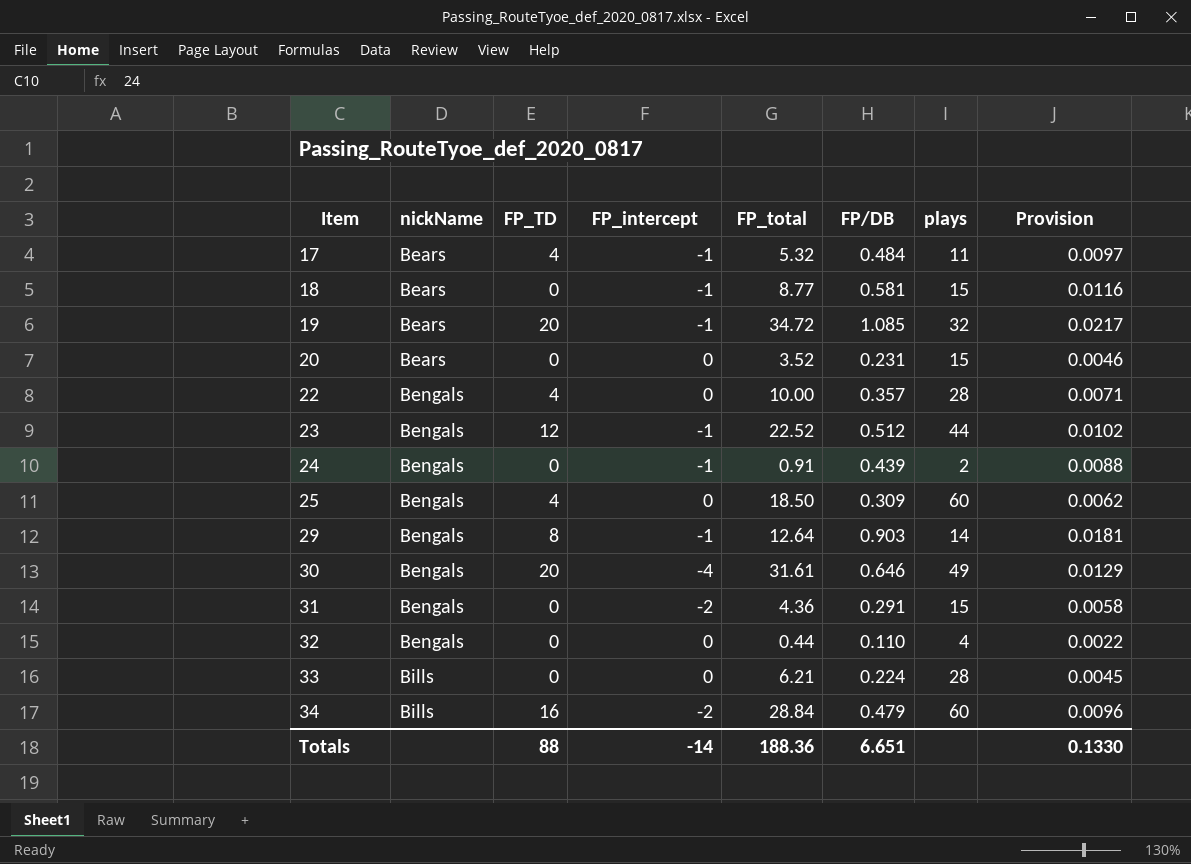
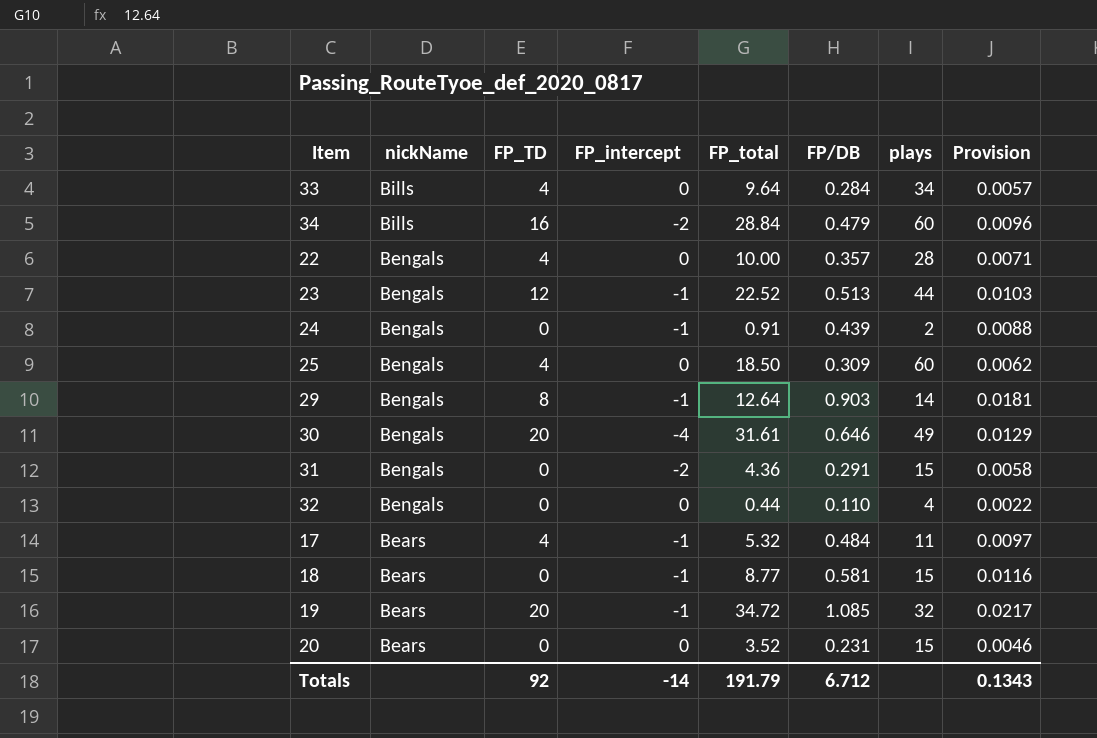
row order: Item ascending -> nickName descending
33 | FP_TD: 0 -> 4
33 | FP_total: 6.21 -> 9.64
33 | FP/DB: 0.224 -> 0.284
33 | plays: 28 -> 34
33 | Provision: 0.0045 -> 0.0057
23 | FP/DB: 0.512 -> 0.513
23 | Provision: 0.0102 -> 0.0103
Totals | FP_TD: 88 -> 92
Totals | FP_total: 188.36 -> 191.79
Totals | FP/DB: 6.651 -> 6.712
Totals | Provision: 0.1330 -> 0.1343

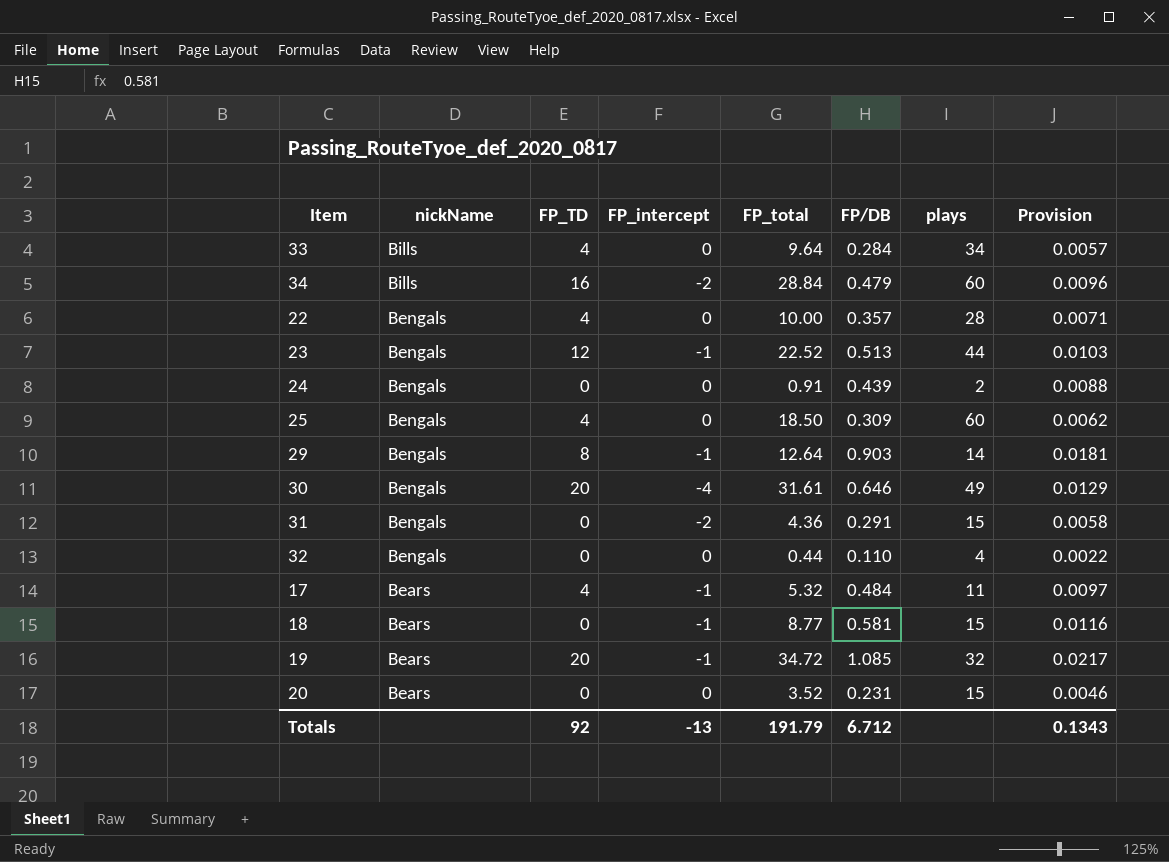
24 | FP_intercept: -1 -> 0
Totals | FP_intercept: -14 -> -13

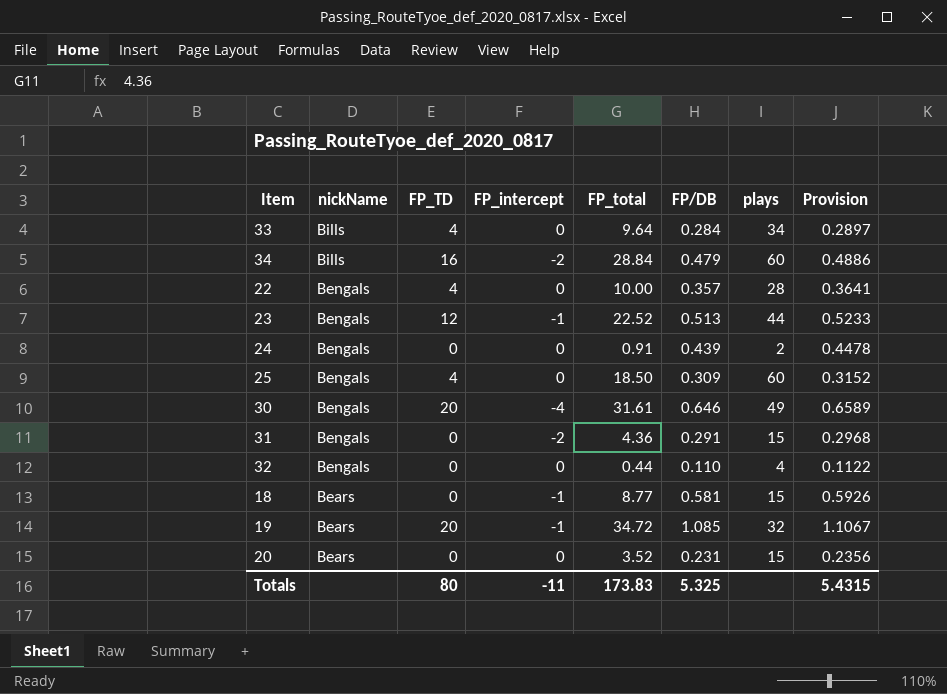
column Provision | formula: [FP/DB] * 0.02 -> [FP/DB] * 1.02
row 29: Bengals | 8 | -1 | 12.64 | 0.903 | 14 | 0.0181 -> none
row 17: Bears | 4 | -1 | 5.32 | 0.484 | 11 | 0.0097 -> none
Totals | FP_TD: 92 -> 80
Totals | FP_intercept: -13 -> -11
Totals | FP_total: 191.79 -> 173.83
Totals | FP/DB: 6.712 -> 5.325
Totals | Provision: 0.1343 -> 5.4315

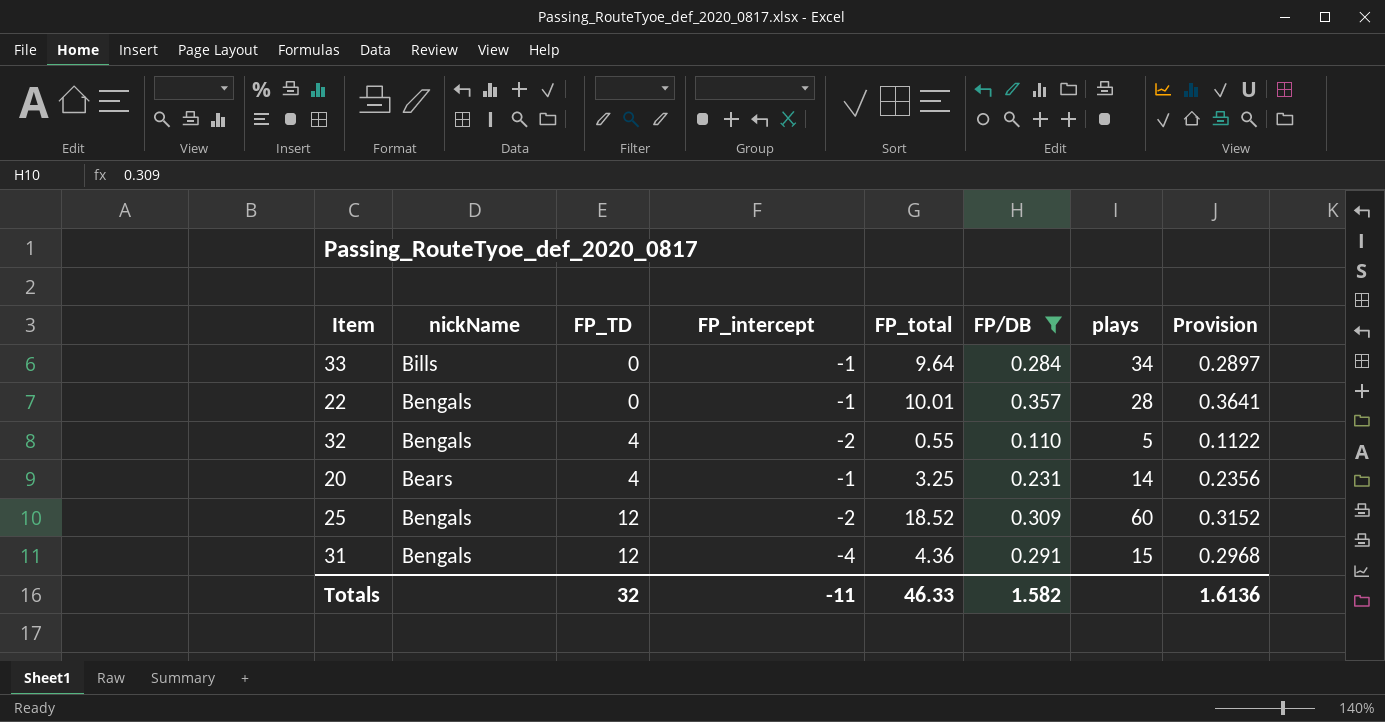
filter: none -> FP/DB <= 0.357
row order: nickName descending -> FP_TD ascending
33 | FP_TD: 4 -> 0
33 | FP_intercept: 0 -> -1
22 | FP_TD: 4 -> 0
22 | FP_intercept: 0 -> -1
22 | FP_total: 10.00 -> 10.01
32 | FP_TD: 0 -> 4
32 | FP_intercept: 0 -> -2
32 | FP_total: 0.44 -> 0.55
32 | plays: 4 -> 5
20 | FP_TD: 0 -> 4
20 | FP_intercept: 0 -> -1
20 | FP_total: 3.52 -> 3.25
20 | plays: 15 -> 14
25 | FP_TD: 4 -> 12
25 | FP_intercept: 0 -> -2
25 | FP_total: 18.50 -> 18.52
31 | FP_TD: 0 -> 12
31 | FP_intercept: -2 -> -4
Totals | FP_TD: 80 -> 32
Totals | FP_total: 173.83 -> 46.33
Totals | FP/DB: 5.325 -> 1.582
Totals | Provision: 5.4315 -> 1.6136

